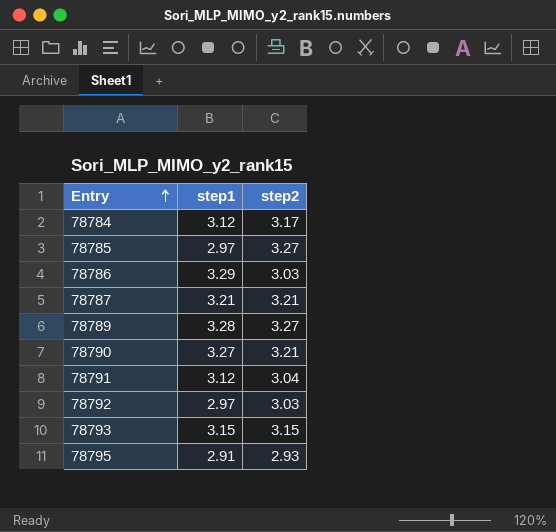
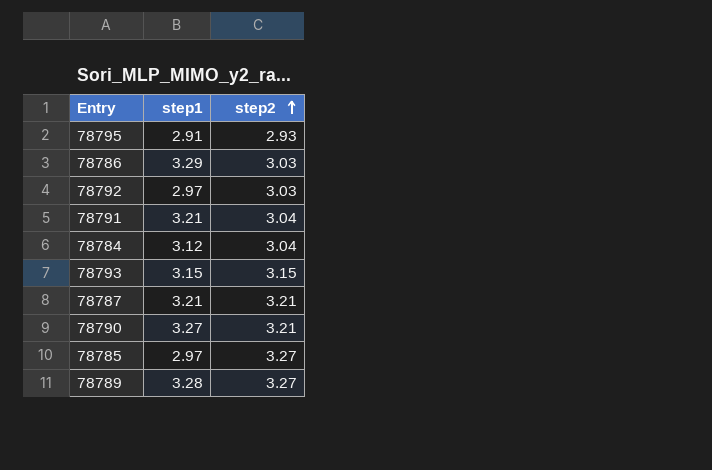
row order: Entry ascending -> step2 ascending
78791 | step1: 3.12 -> 3.21
78784 | step2: 3.17 -> 3.04

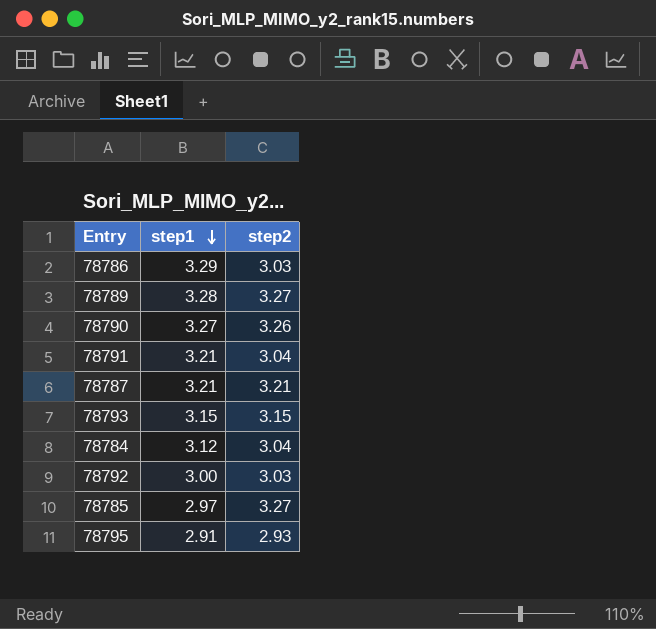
row order: step2 ascending -> step1 descending
78790 | step2: 3.21 -> 3.26
78792 | step1: 2.97 -> 3.00

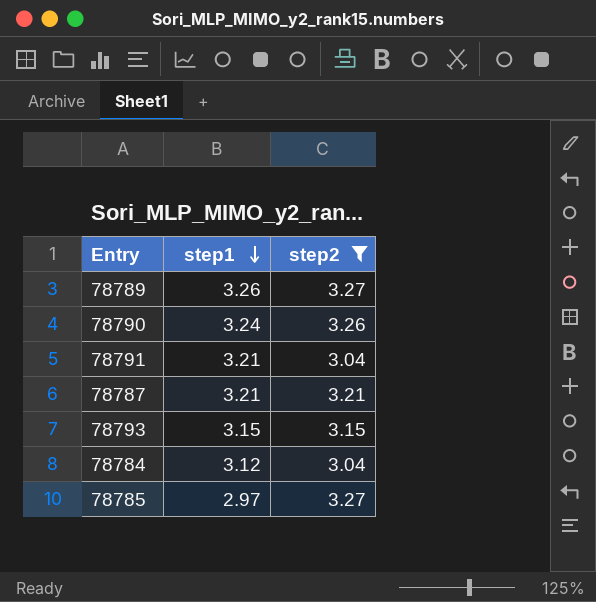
filter: none -> step2 >= 3.04
78789 | step1: 3.28 -> 3.26
78790 | step1: 3.27 -> 3.24

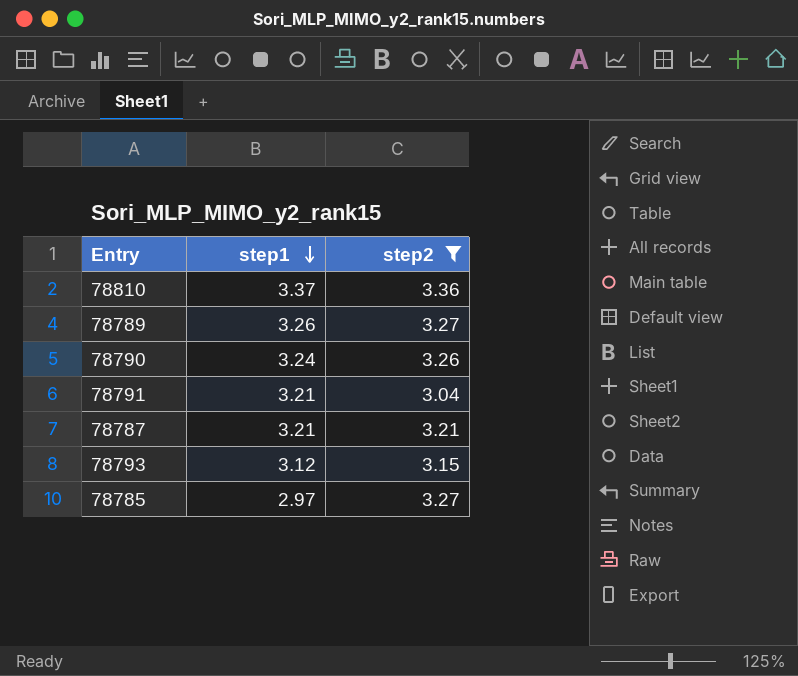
row 78784: 3.12 | 3.04 -> none
row 78810: none -> 3.37 | 3.36
78793 | step1: 3.15 -> 3.12

